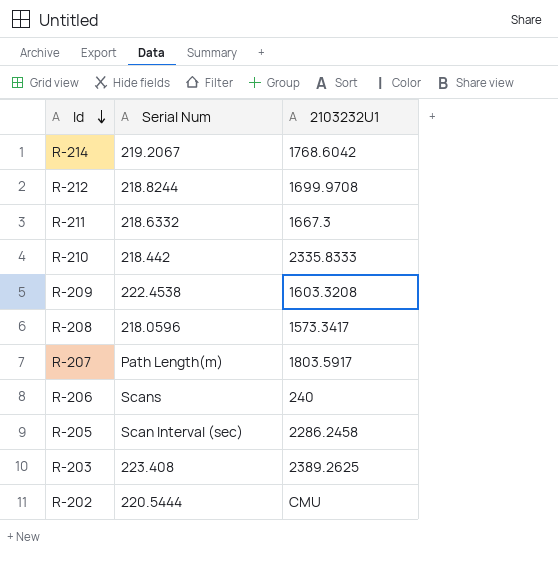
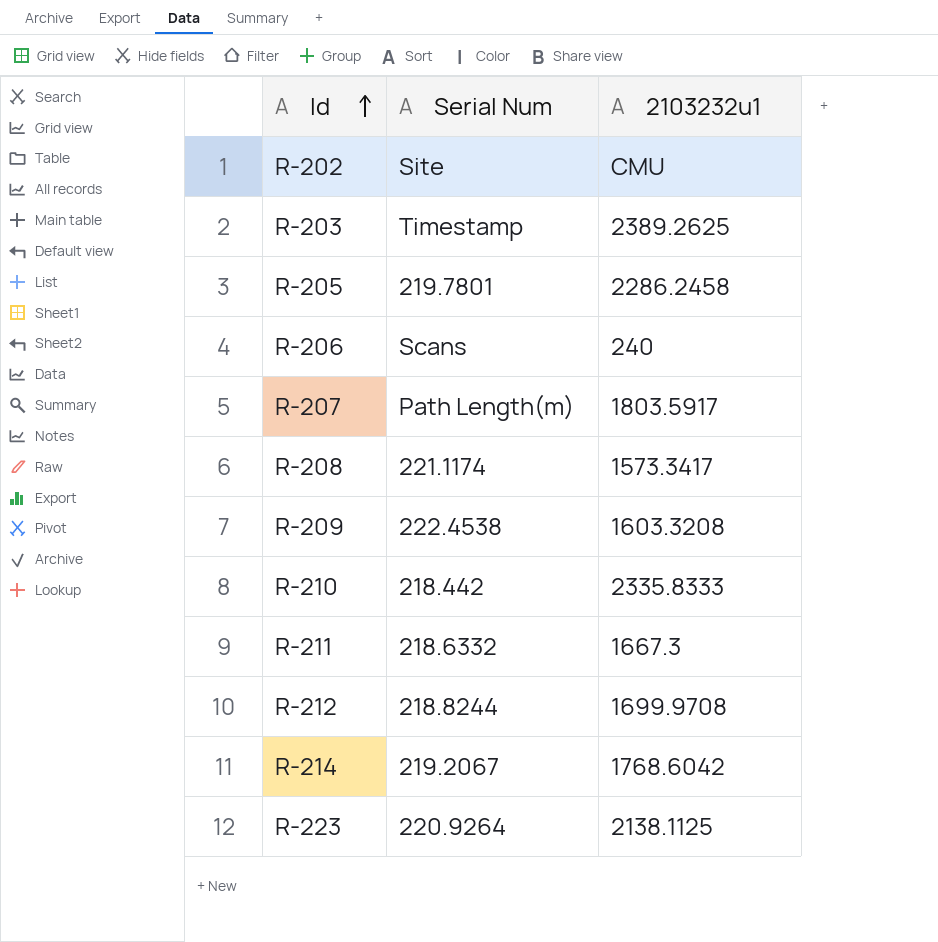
row order: Id descending -> Id ascending
column name: 2103232U1 -> 2103232u1
R-202 | Serial Num: 220.5444 -> Site
R-203 | Serial Num: 223.408 -> Timestamp
R-205 | Serial Num: Scan Interval (sec) -> 219.7801
R-208 | Serial Num: 218.0596 -> 221.1174
row R-223: none -> 220.9264 | 2138.1125

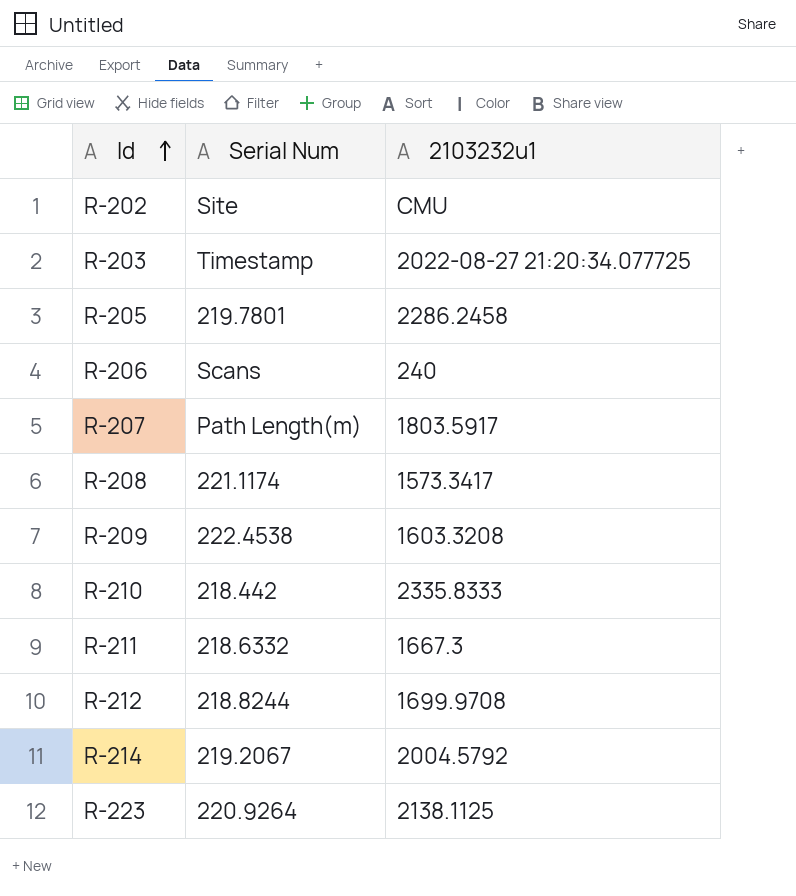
R-203 | 2103232u1: 2389.2625 -> 2022-08-27 21:20:34.077725
R-214 | 2103232u1: 1768.6042 -> 2004.5792

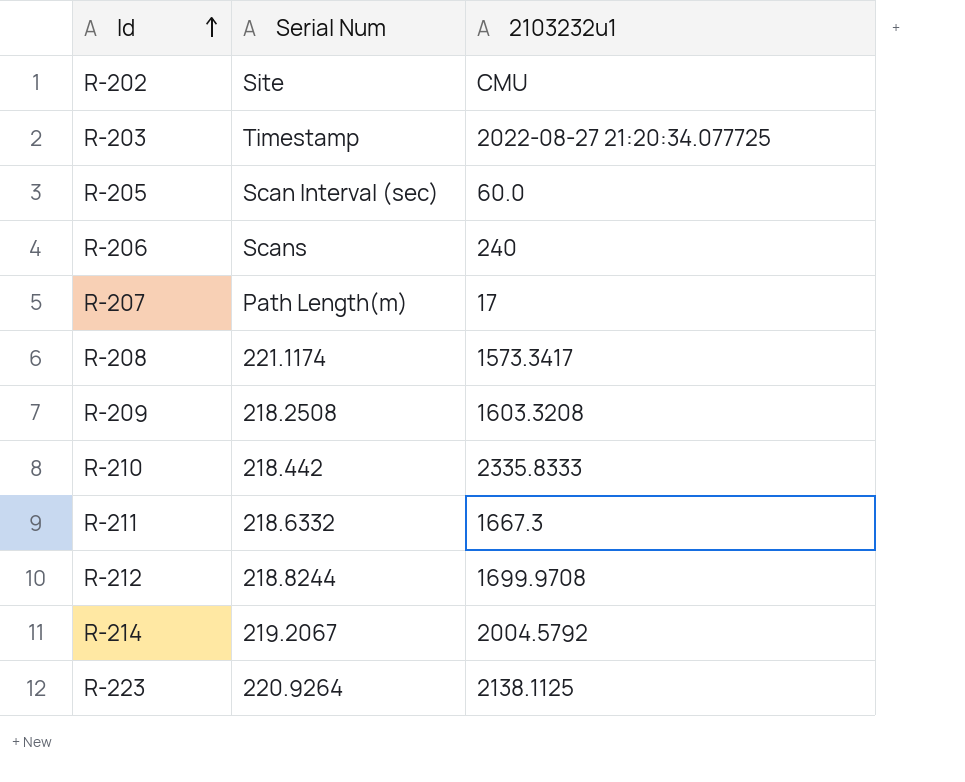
R-205 | Serial Num: 219.7801 -> Scan Interval (sec)
R-205 | 2103232u1: 2286.2458 -> 60.0
R-207 | 2103232u1: 1803.5917 -> 17
R-209 | Serial Num: 222.4538 -> 218.2508

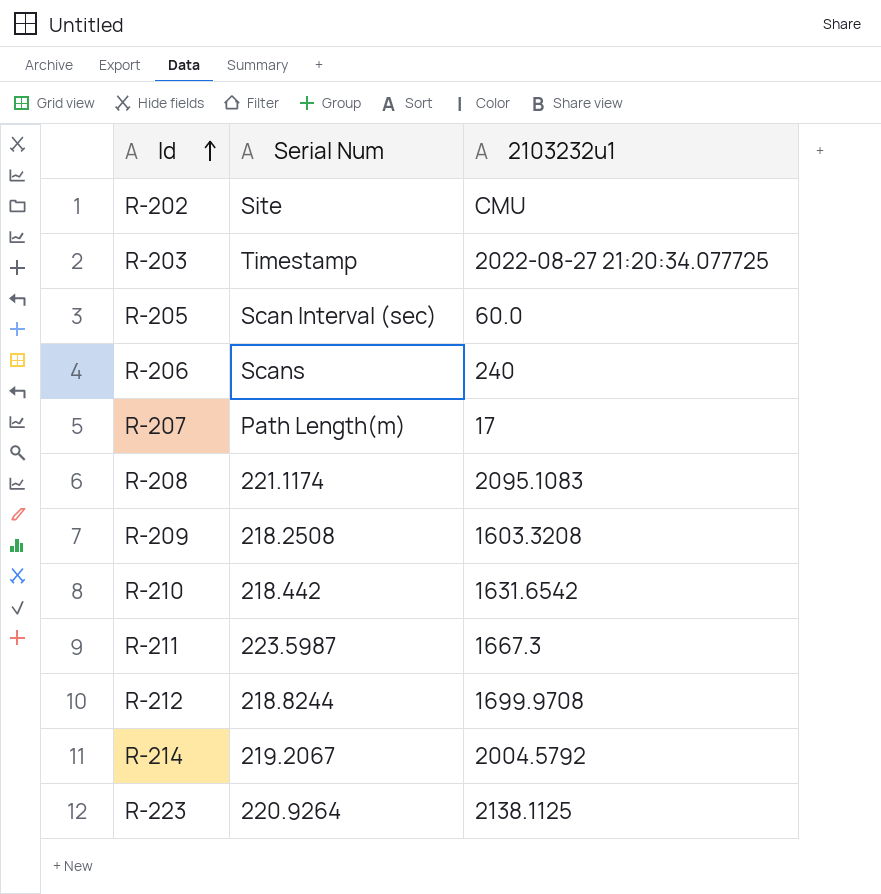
R-208 | 2103232u1: 1573.3417 -> 2095.1083
R-210 | 2103232u1: 2335.8333 -> 1631.6542
R-211 | Serial Num: 218.6332 -> 223.5987

